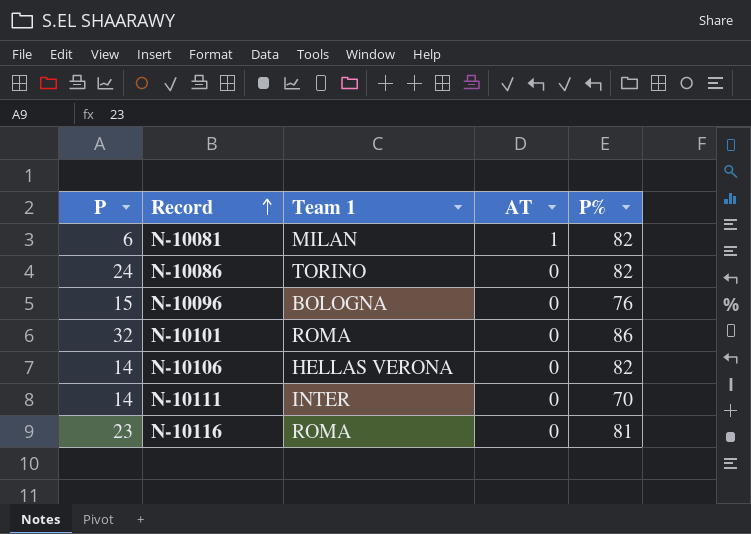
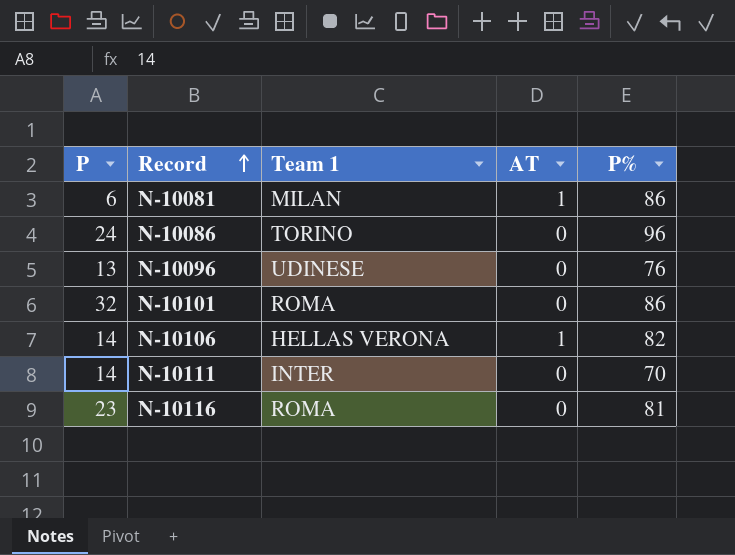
N-10081 | P%: 82 -> 86
N-10086 | P%: 82 -> 96
N-10096 | P: 15 -> 13
N-10096 | Team 1: BOLOGNA -> UDINESE
N-10106 | AT: 0 -> 1

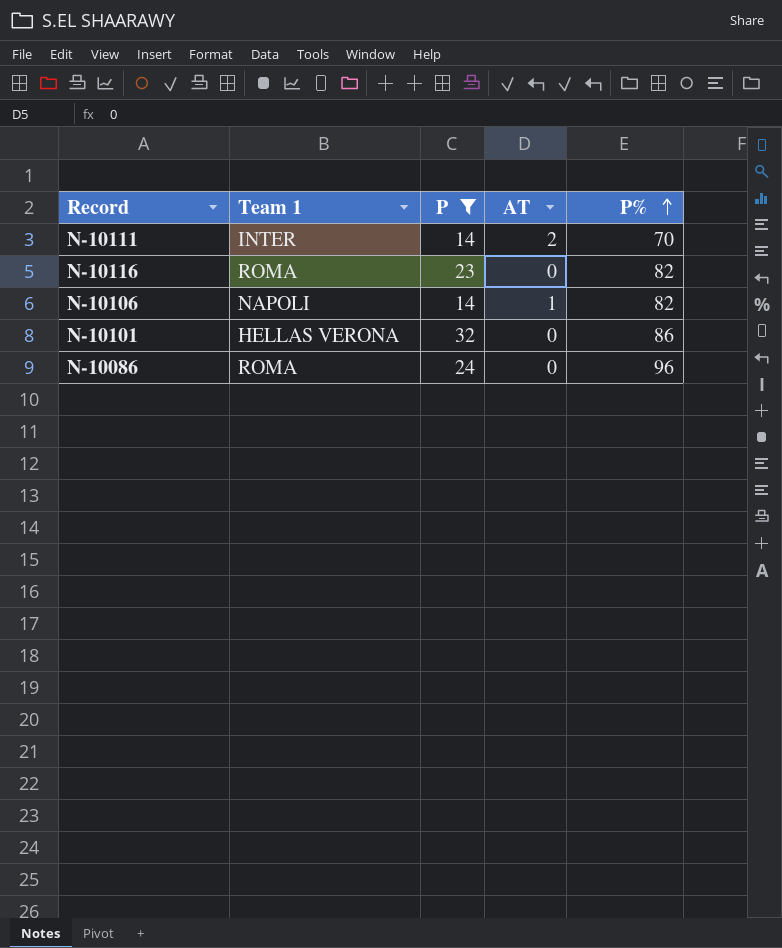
filter: none -> P >= 14
row order: Record ascending -> P% ascending
column P | position: 1 -> 3
N-10111 | AT: 0 -> 2
N-10116 | P%: 81 -> 82
N-10106 | Team 1: HELLAS VERONA -> NAPOLI
N-10101 | Team 1: ROMA -> HELLAS VERONA
N-10086 | Team 1: TORINO -> ROMA

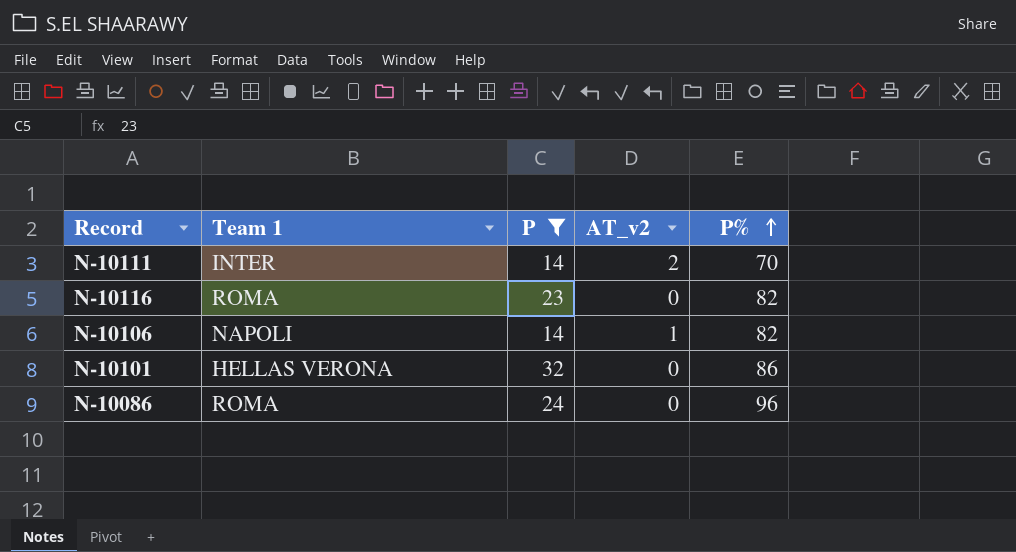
column name: AT -> AT_v2

